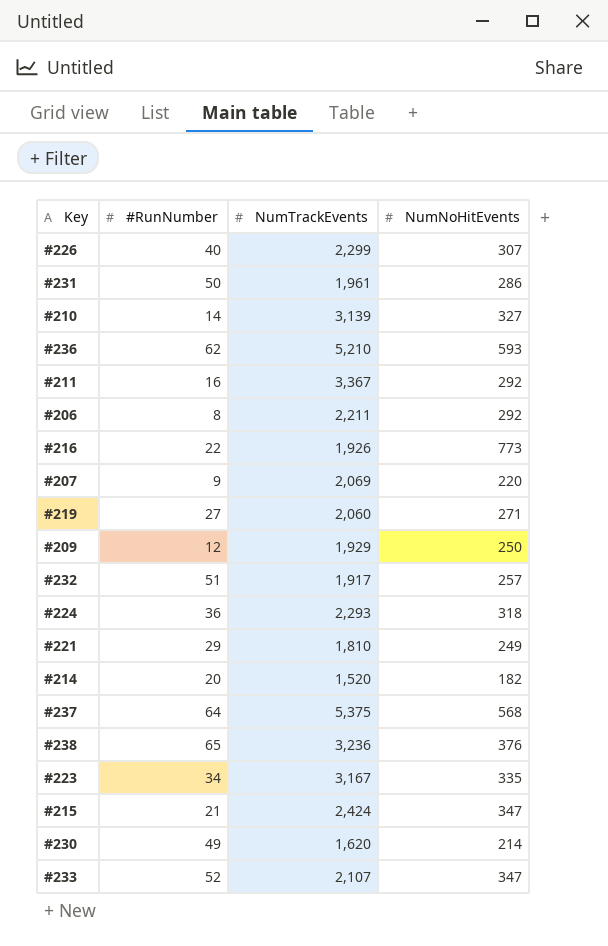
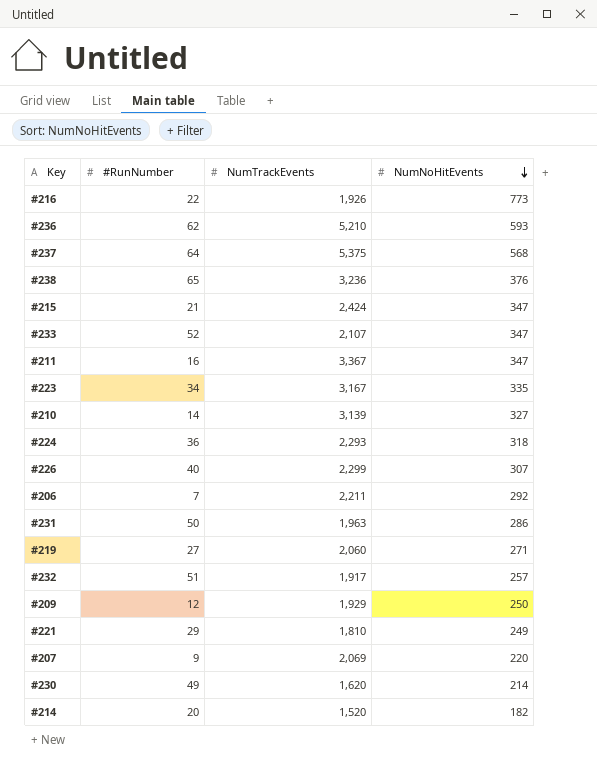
row order: none -> NumNoHitEvents descending
#211 | NumNoHitEvents: 292 -> 347
#206 | #RunNumber: 8 -> 7
#231 | NumTrackEvents: 1,961 -> 1,963

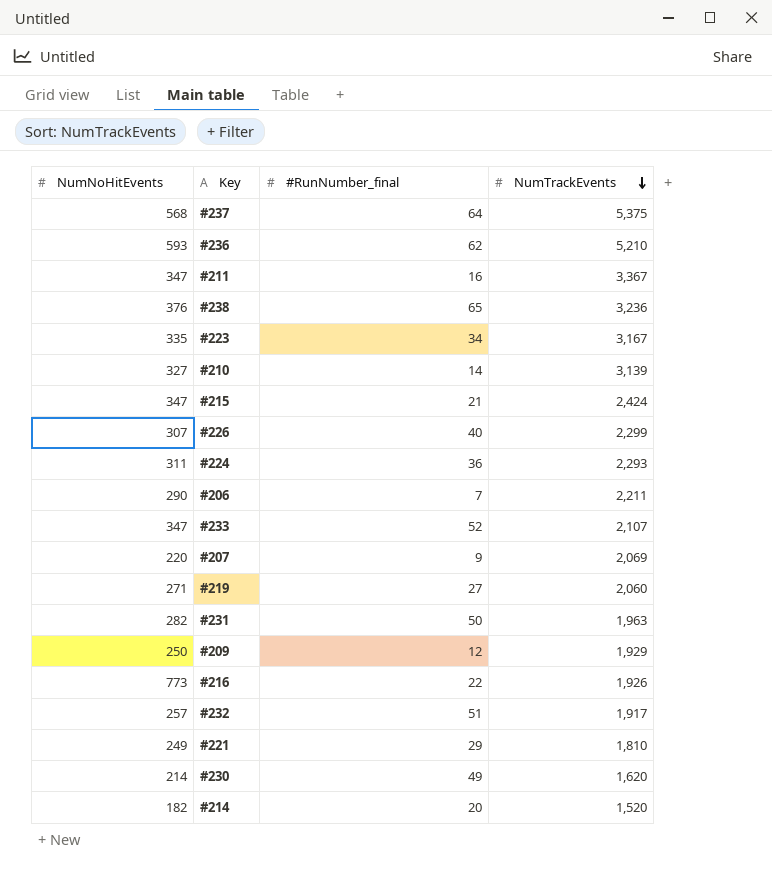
row order: NumNoHitEvents descending -> NumTrackEvents descending
column NumNoHitEvents | position: 4 -> 1
column name: #RunNumber -> #RunNumber_final
#224 | NumNoHitEvents: 318 -> 311
#206 | NumNoHitEvents: 292 -> 290
#231 | NumNoHitEvents: 286 -> 282

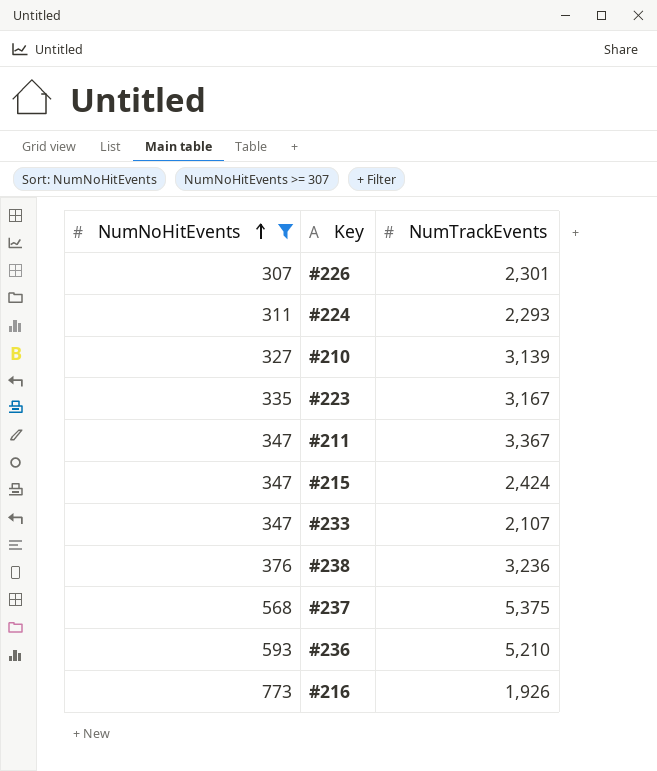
filter: none -> NumNoHitEvents >= 307
row order: NumTrackEvents descending -> NumNoHitEvents ascending
column #RunNumber_final | position: 3 -> none
#226 | NumTrackEvents: 2,299 -> 2,301

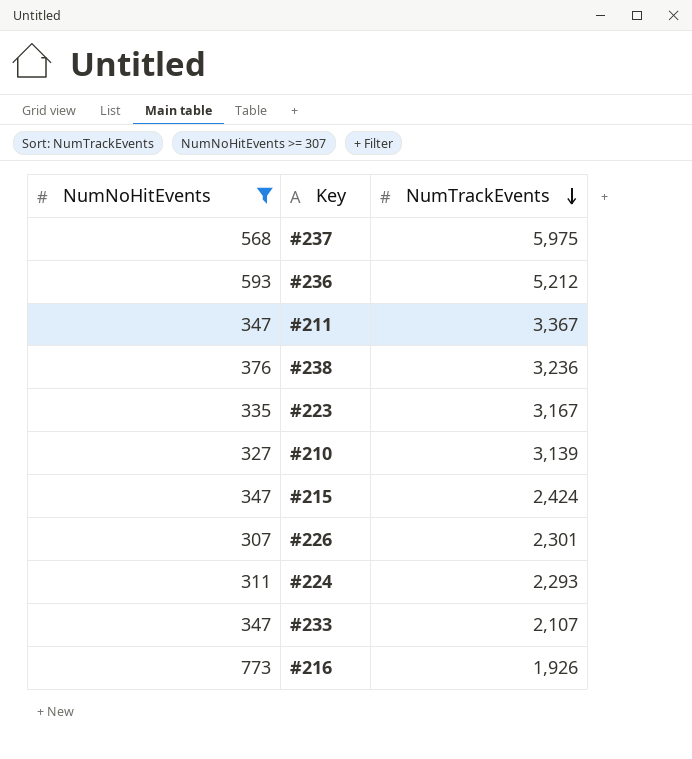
row order: NumNoHitEvents ascending -> NumTrackEvents descending
#237 | NumTrackEvents: 5,375 -> 5,975
#236 | NumTrackEvents: 5,210 -> 5,212

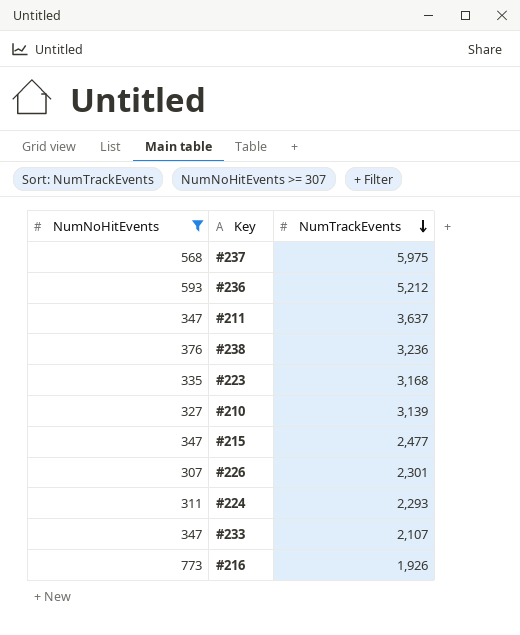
#211 | NumTrackEvents: 3,367 -> 3,637
#223 | NumTrackEvents: 3,167 -> 3,168
#215 | NumTrackEvents: 2,424 -> 2,477

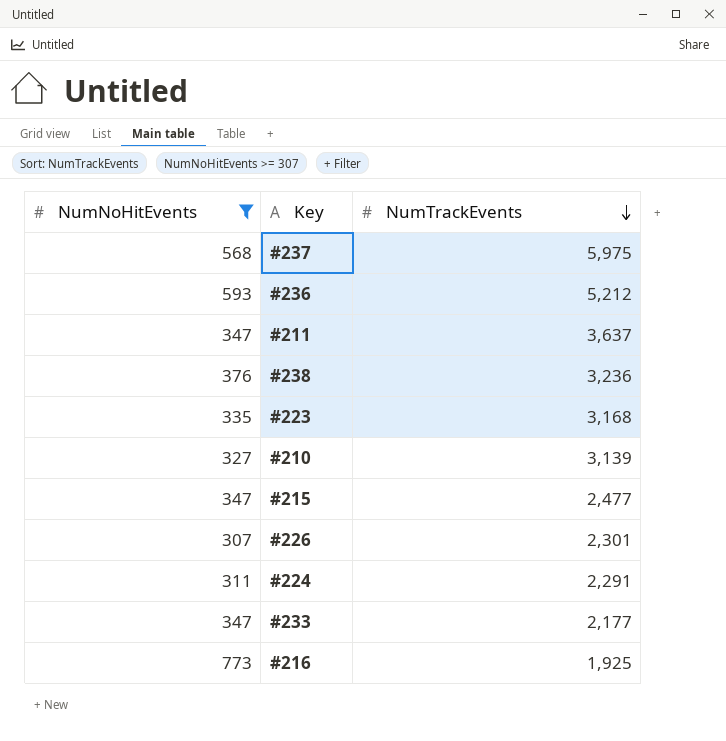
#224 | NumTrackEvents: 2,293 -> 2,291
#233 | NumTrackEvents: 2,107 -> 2,177
#216 | NumTrackEvents: 1,926 -> 1,925

